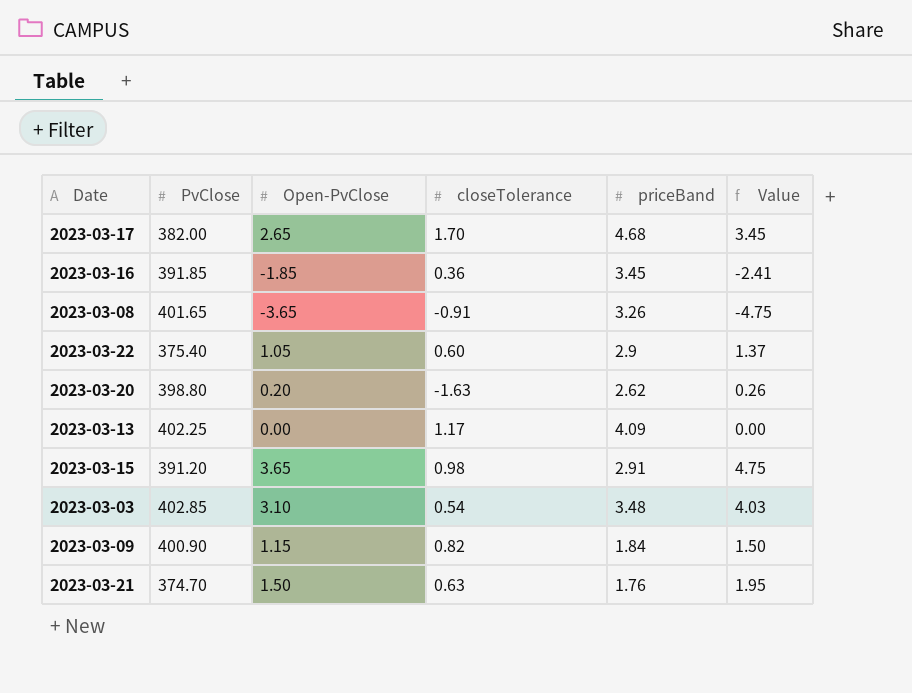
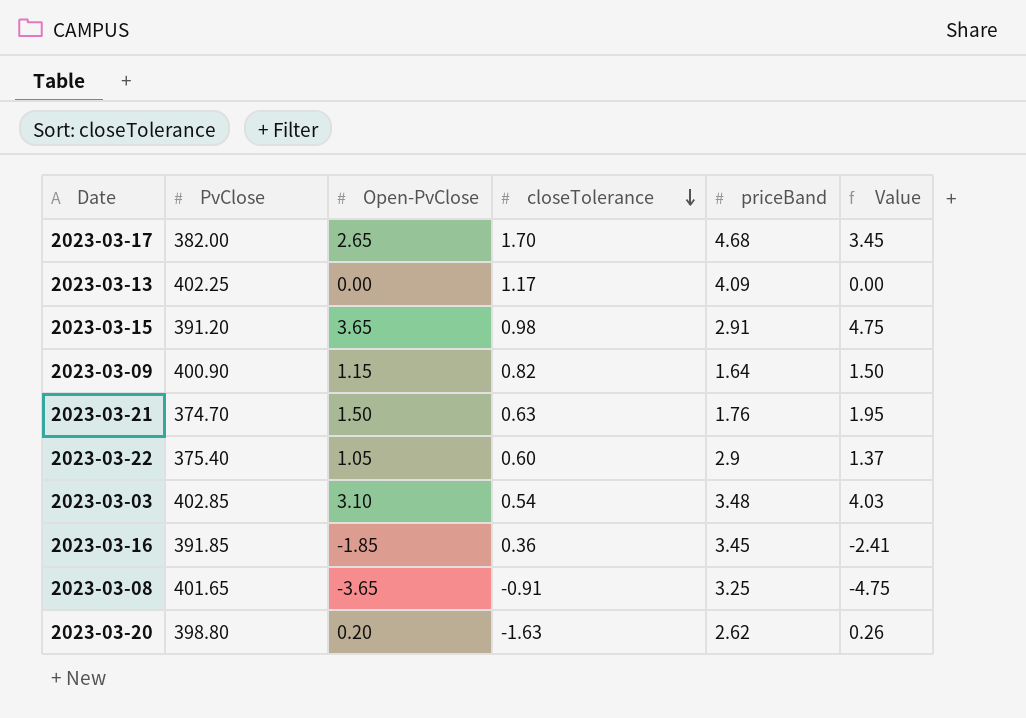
row order: none -> closeTolerance descending
2023-03-09 | priceBand: 1.84 -> 1.64
2023-03-08 | priceBand: 3.26 -> 3.25

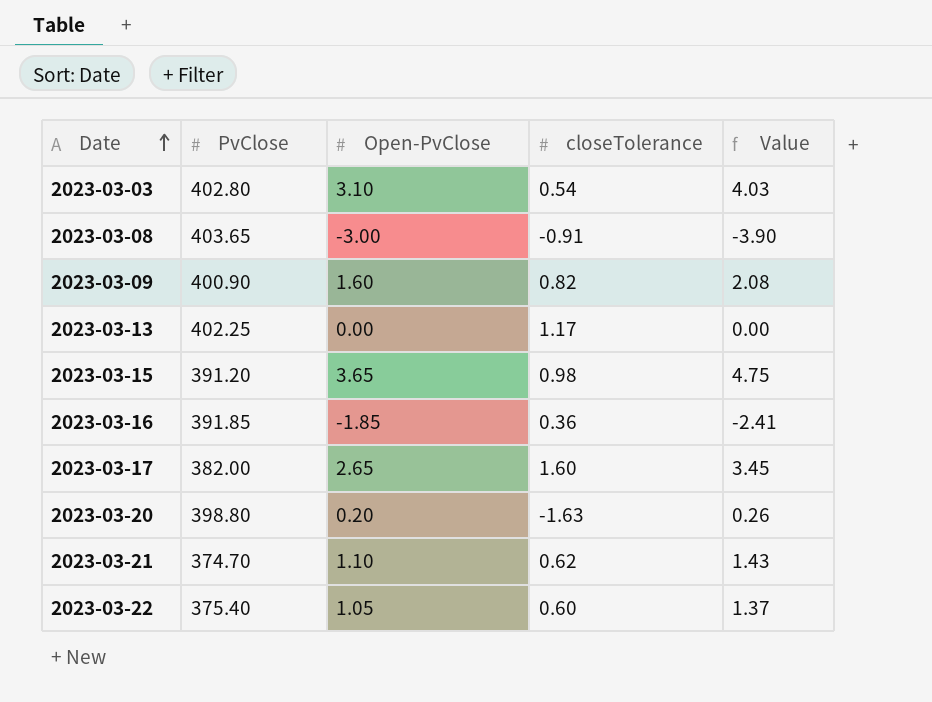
row order: closeTolerance descending -> Date ascending
column priceBand | position: 5 -> none
2023-03-03 | PvClose: 402.85 -> 402.80
2023-03-08 | PvClose: 401.65 -> 403.65
2023-03-08 | Open-PvClose: -3.65 -> -3.00
2023-03-08 | Value: -4.75 -> -3.90
2023-03-09 | Open-PvClose: 1.15 -> 1.60
2023-03-09 | Value: 1.50 -> 2.08
2023-03-17 | closeTolerance: 1.70 -> 1.60
2023-03-21 | Open-PvClose: 1.50 -> 1.10
2023-03-21 | closeTolerance: 0.63 -> 0.62
2023-03-21 | Value: 1.95 -> 1.43

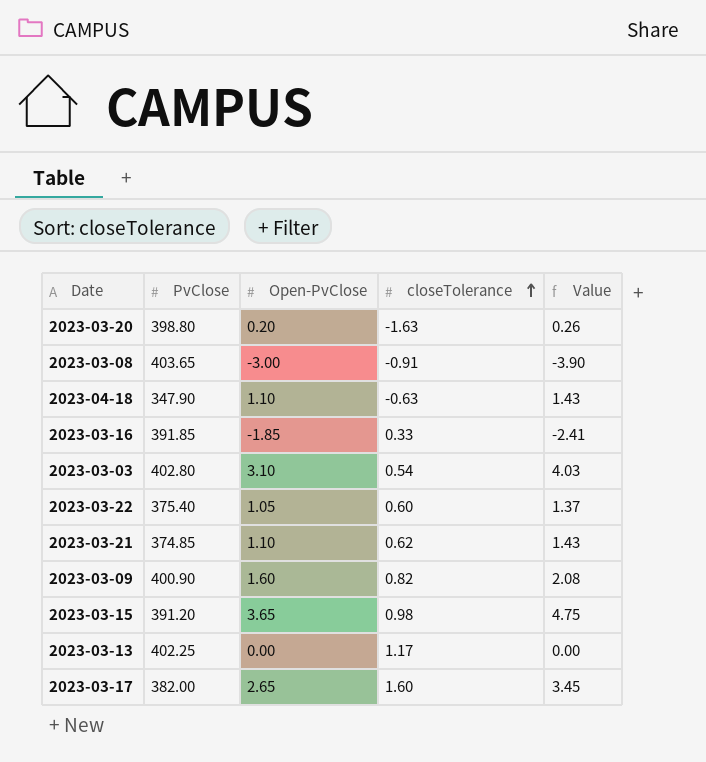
row order: Date ascending -> closeTolerance ascending
row 2023-04-18: none -> 347.90 | 1.10 | -0.63 | 1.43
2023-03-16 | closeTolerance: 0.36 -> 0.33
2023-03-21 | PvClose: 374.70 -> 374.85

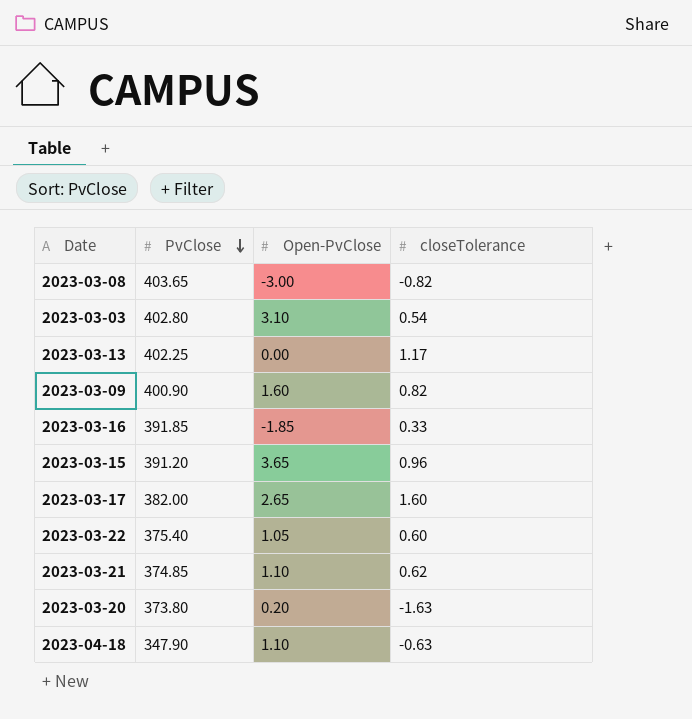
row order: closeTolerance ascending -> PvClose descending
column Value | formula: [Open-PvClose] * 1.3 -> none
2023-03-08 | closeTolerance: -0.91 -> -0.82
2023-03-15 | closeTolerance: 0.98 -> 0.96
2023-03-20 | PvClose: 398.80 -> 373.80

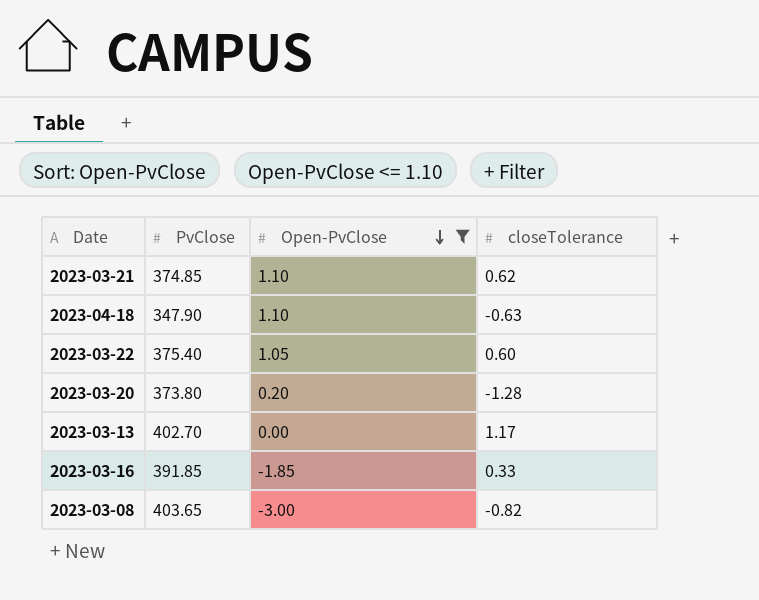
filter: none -> Open-PvClose <= 1.10
row order: PvClose descending -> Open-PvClose descending
2023-03-20 | closeTolerance: -1.63 -> -1.28
2023-03-13 | PvClose: 402.25 -> 402.70

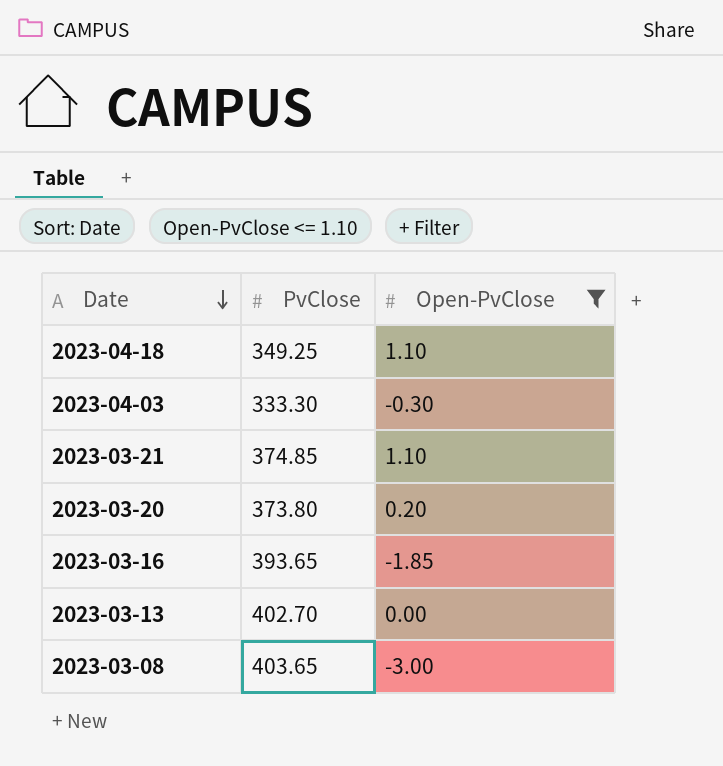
row order: Open-PvClose descending -> Date descending
column closeTolerance | position: 4 -> none
row 2023-03-22: 375.40 | 1.05 | 0.60 -> none
2023-04-18 | PvClose: 347.90 -> 349.25
row 2023-04-03: none -> 333.30 | -0.30
2023-03-16 | PvClose: 391.85 -> 393.65

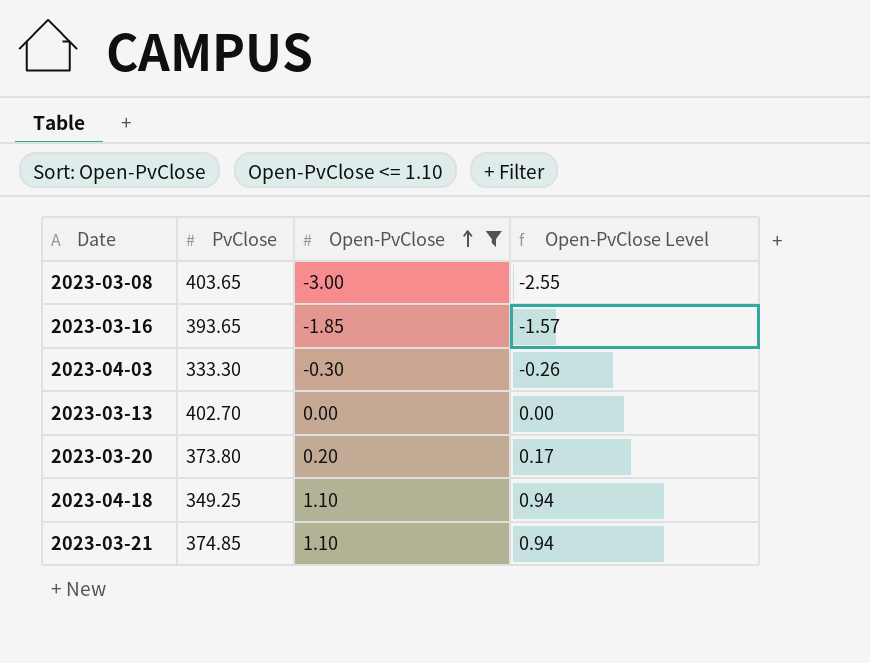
row order: Date descending -> Open-PvClose ascending
column Open-PvClose Level | formula: none -> [Open-PvClose] * 0.85

